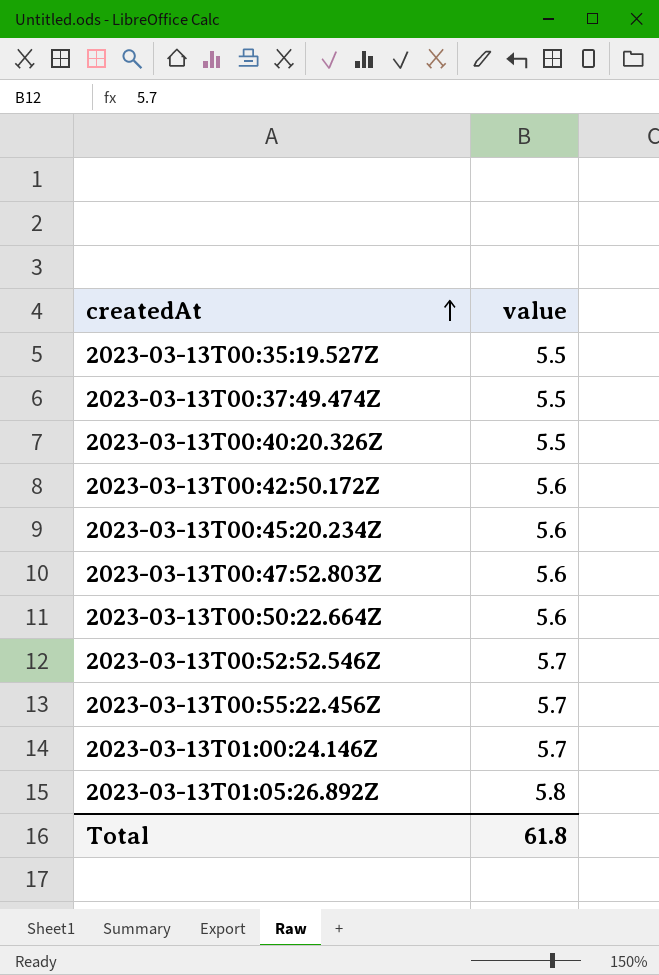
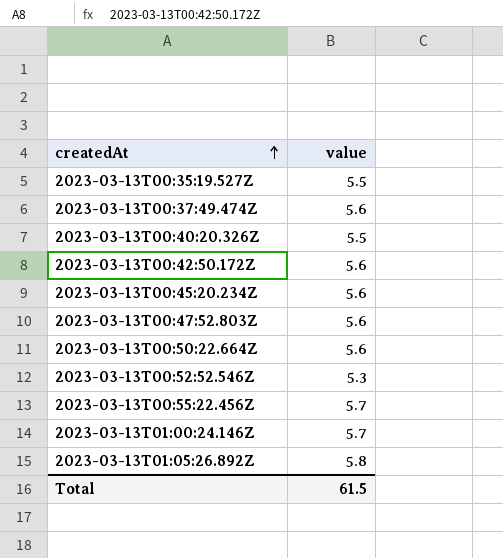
2023-03-13T00:37:49.474Z | value: 5.5 -> 5.6
2023-03-13T00:52:52.546Z | value: 5.7 -> 5.3
Total | value: 61.8 -> 61.5

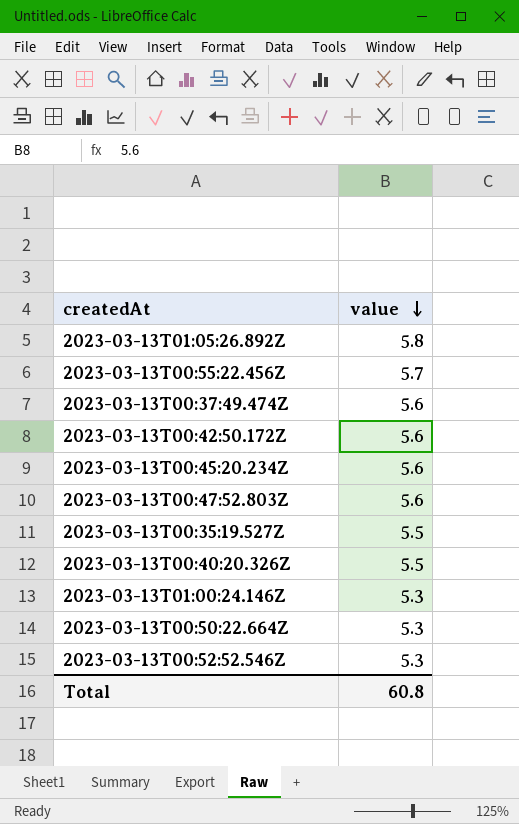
row order: createdAt ascending -> value descending
2023-03-13T01:00:24.146Z | value: 5.7 -> 5.3
2023-03-13T00:50:22.664Z | value: 5.6 -> 5.3
Total | value: 61.5 -> 60.8

